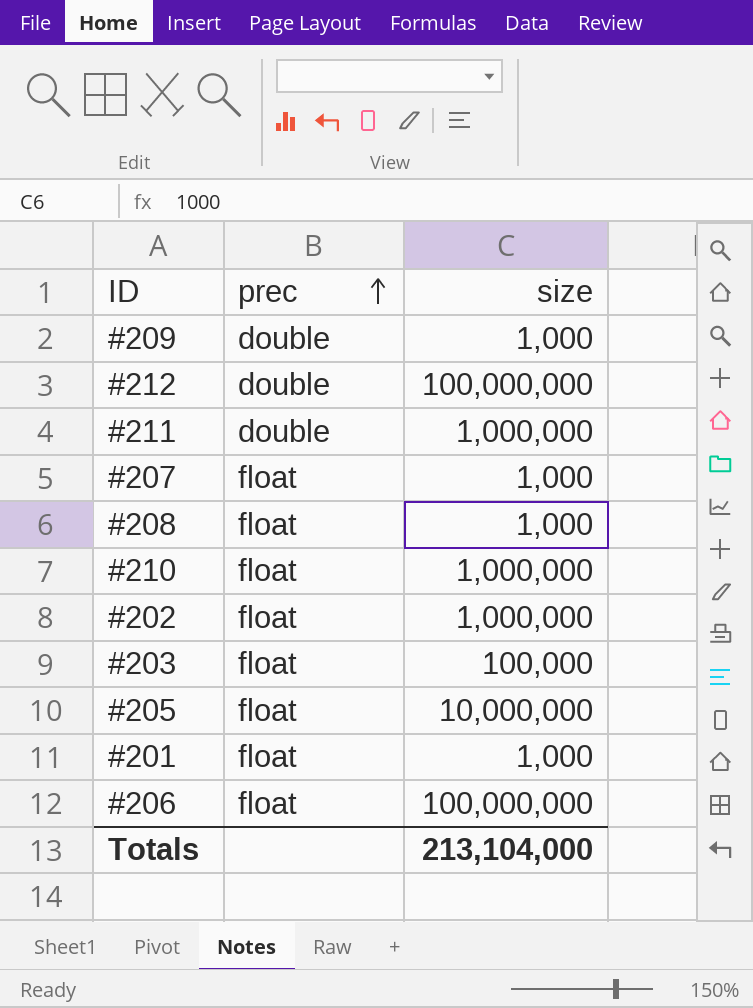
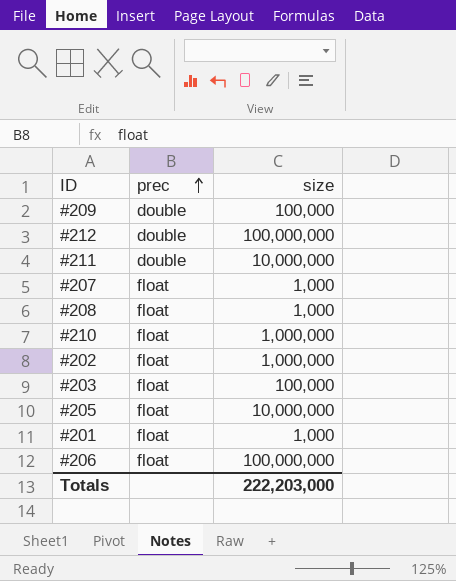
#209 | size: 1,000 -> 100,000
#211 | size: 1,000,000 -> 10,000,000
Totals | size: 213,104,000 -> 222,203,000

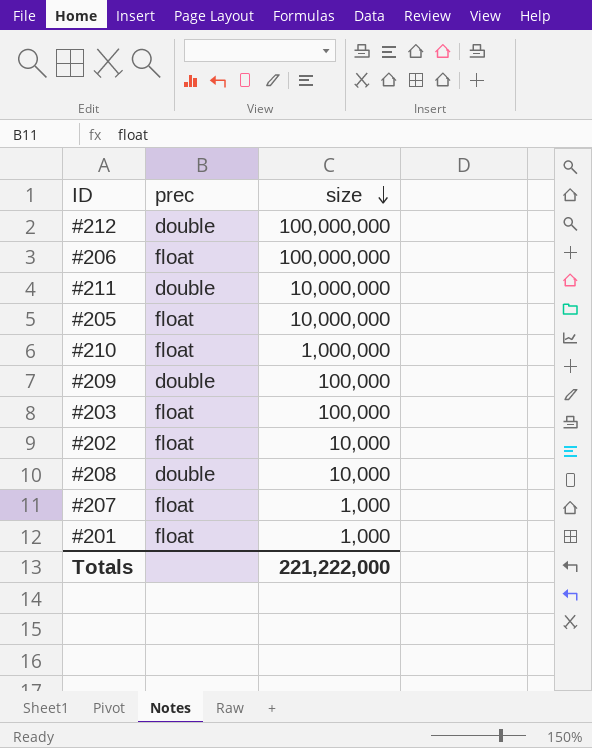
row order: prec ascending -> size descending
#202 | size: 1,000,000 -> 10,000
#208 | prec: float -> double
#208 | size: 1,000 -> 10,000
Totals | size: 222,203,000 -> 221,222,000

